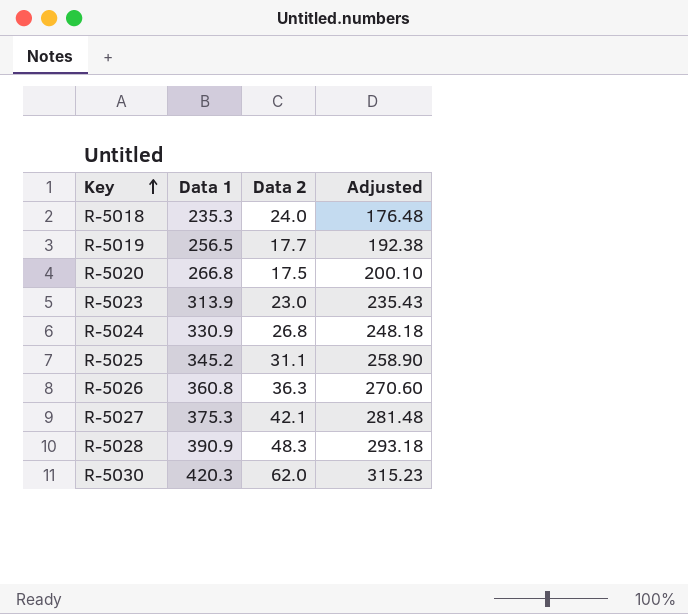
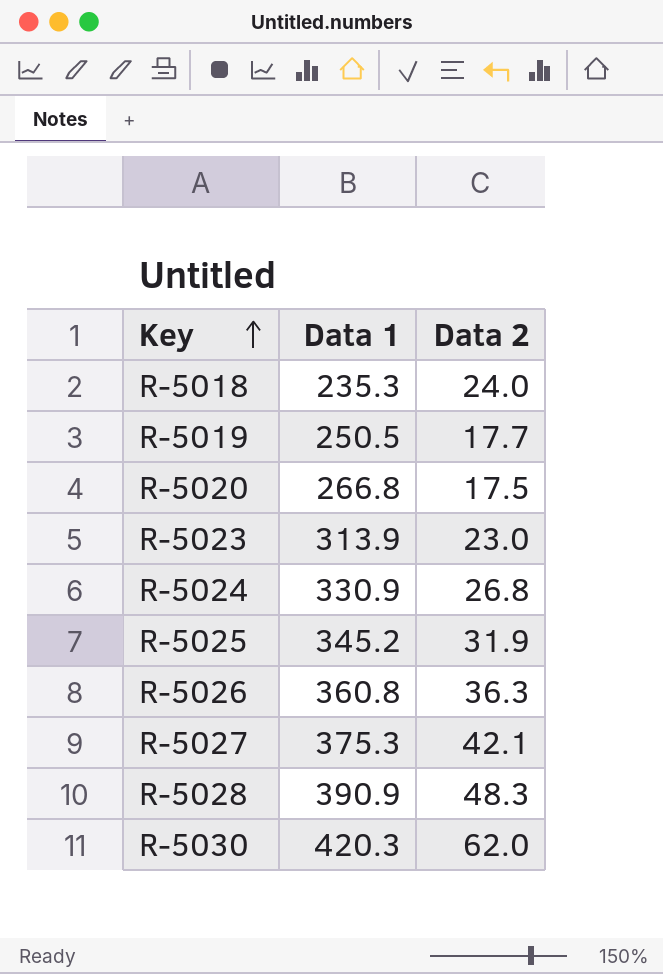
column Adjusted | formula: [Data 1] * 0.75 -> none
R-5019 | Data 1: 256.5 -> 250.5
R-5025 | Data 2: 31.1 -> 31.9

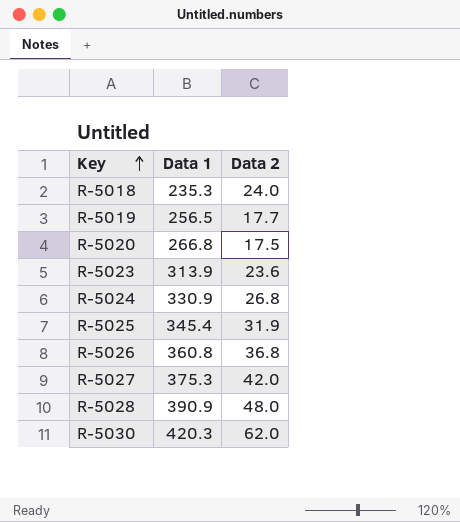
R-5019 | Data 1: 250.5 -> 256.5
R-5023 | Data 2: 23.0 -> 23.6
R-5025 | Data 1: 345.2 -> 345.4
R-5026 | Data 2: 36.3 -> 36.8
R-5027 | Data 2: 42.1 -> 42.0
R-5028 | Data 2: 48.3 -> 48.0

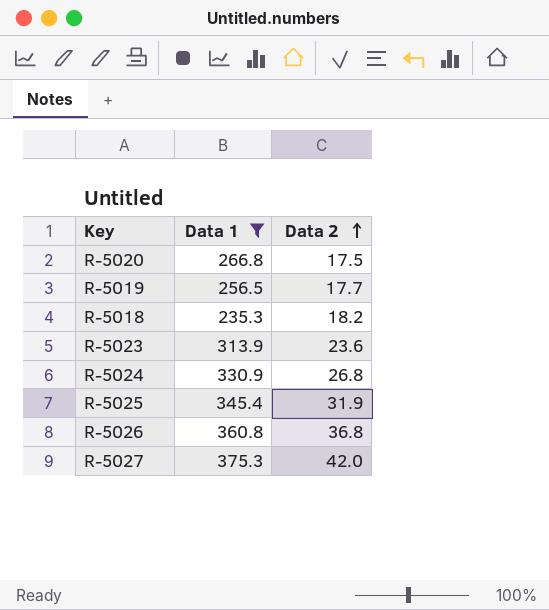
filter: none -> Data 1 <= 375.3
row order: Key ascending -> Data 2 ascending
R-5018 | Data 2: 24.0 -> 18.2

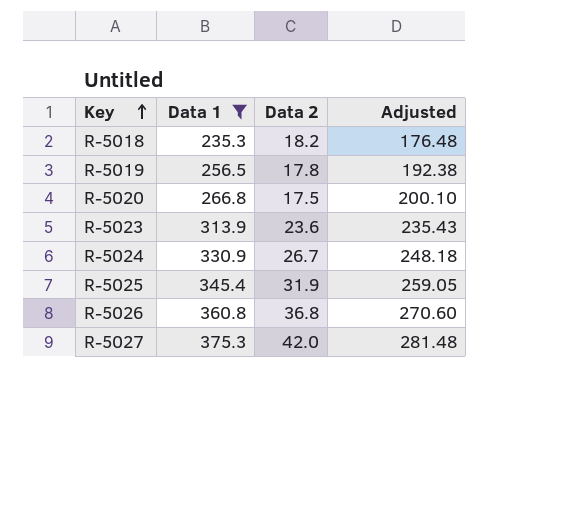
row order: Data 2 ascending -> Key ascending
column Adjusted | formula: none -> [Data 1] * 0.75
R-5019 | Data 2: 17.7 -> 17.8
R-5024 | Data 2: 26.8 -> 26.7

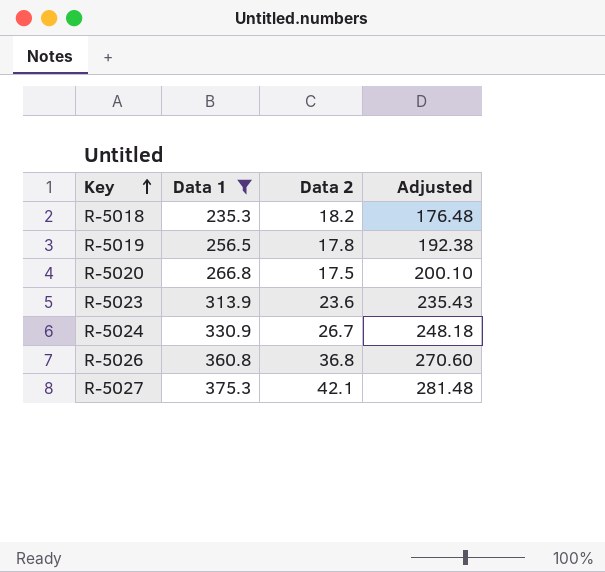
row R-5025: 345.4 | 31.9 | 259.05 -> none
R-5027 | Data 2: 42.0 -> 42.1

